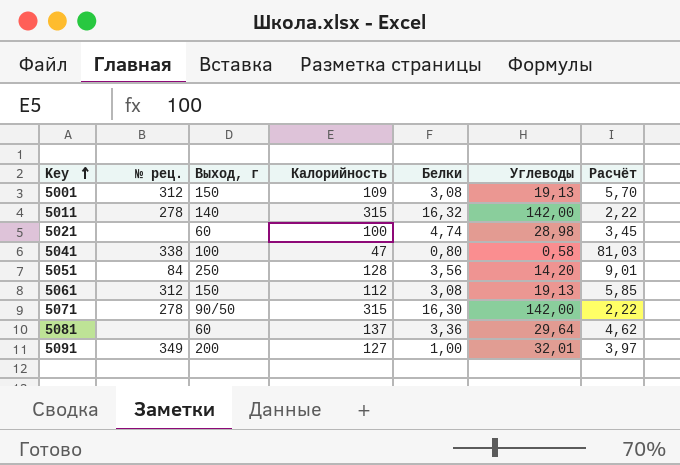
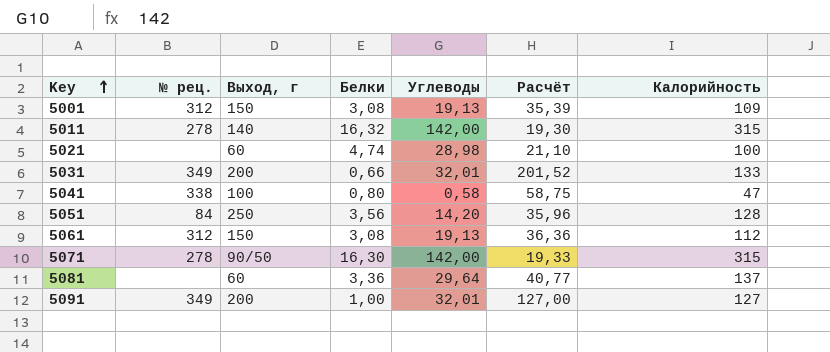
column Расчёт | formula: [Калорийность] / [Углеводы] -> [Калорийность] / [Белки]
column Калорийность | position: 4 -> 7
row 5031: none -> 349 | 200 | 0,66 | 32,01 | 201,52 | 133

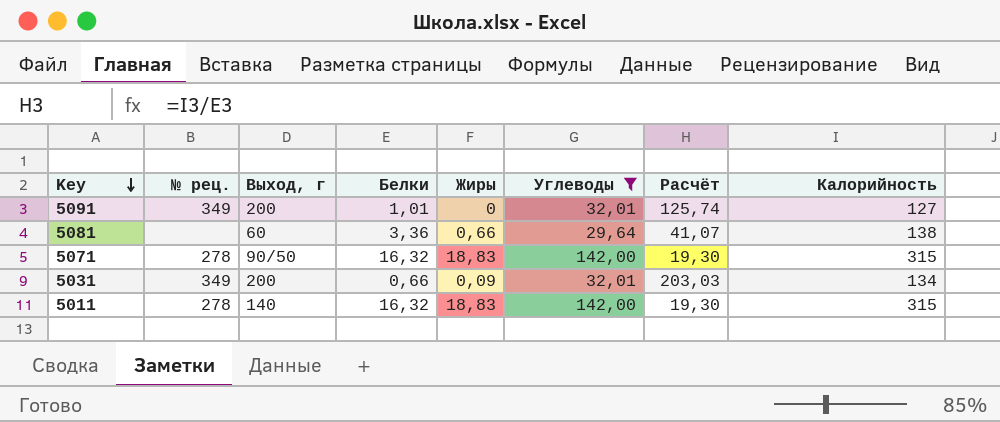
filter: none -> Углеводы >= 29,64
row order: Key ascending -> Key descending
column Жиры | position: none -> 5
5091 | Белки: 1,00 -> 1,01
5091 | Расчёт: 127,00 -> 125,74
5081 | Расчёт: 40,77 -> 41,07
5081 | Калорийность: 137 -> 138
5071 | Белки: 16,30 -> 16,32
5071 | Расчёт: 19,33 -> 19,30
5031 | Расчёт: 201,52 -> 203,03
5031 | Калорийность: 133 -> 134

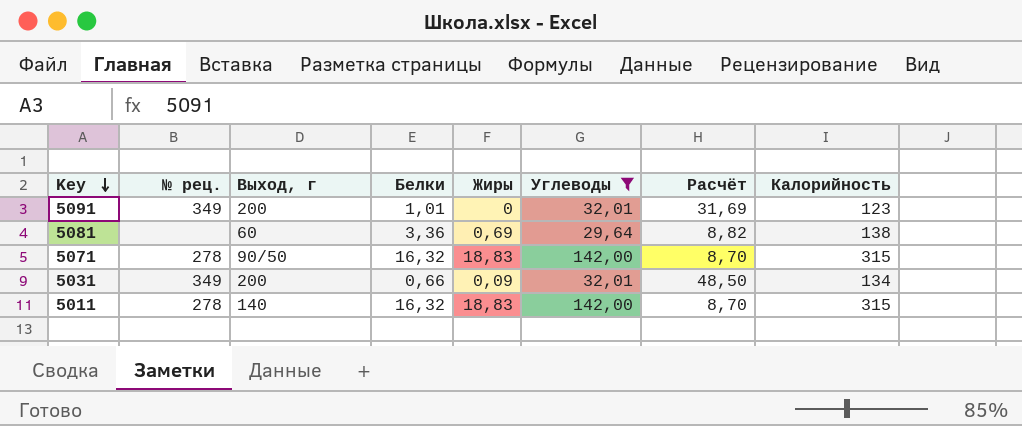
column Расчёт | formula: [Калорийность] / [Белки] -> [Углеводы] / [Белки]
5091 | Калорийность: 127 -> 123
5081 | Жиры: 0,66 -> 0,69

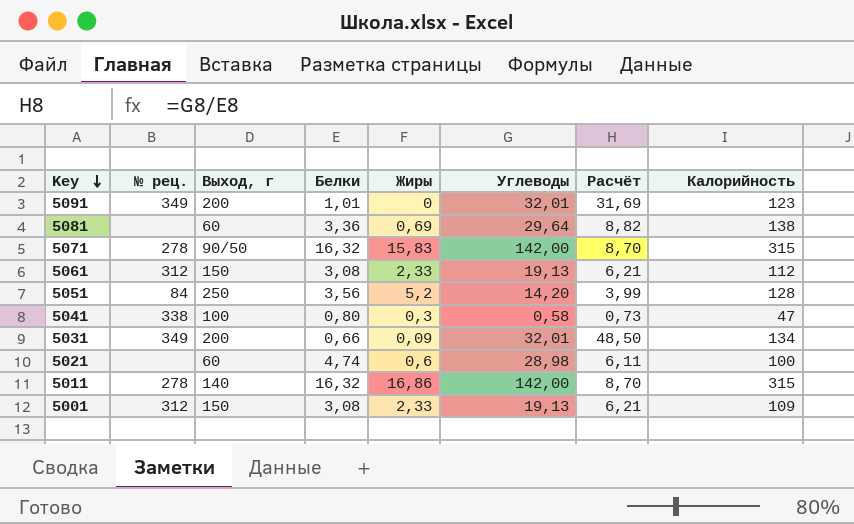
filter: Углеводы >= 29,64 -> none
5071 | Жиры: 18,83 -> 15,83
5011 | Жиры: 18,83 -> 16,86

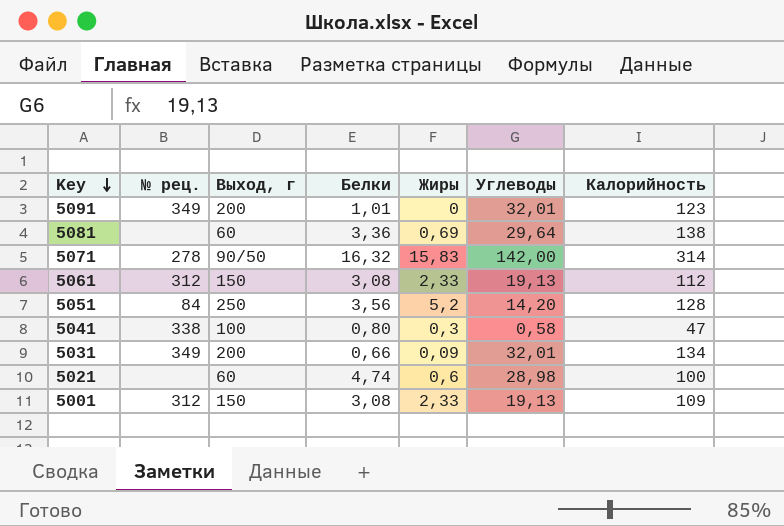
column Расчёт | formula: [Углеводы] / [Белки] -> none
row 5011: 278 | 140 | 16,32 | 16,86 | 142,00 | 8,70 | 315 -> none
5071 | Калорийность: 315 -> 314

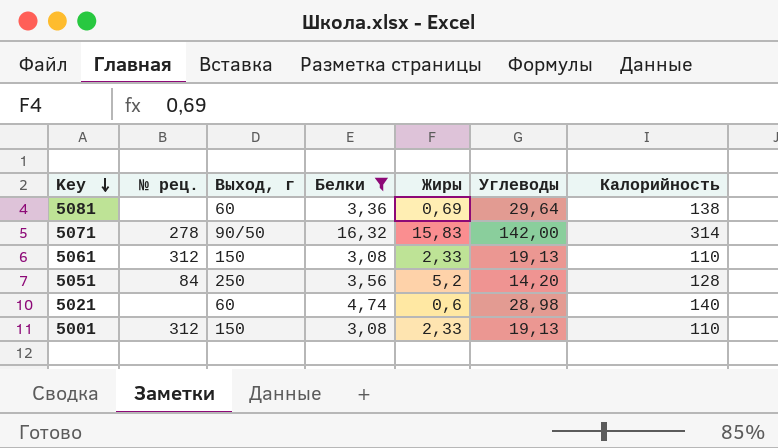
filter: none -> Белки >= 3,08
5061 | Калорийность: 112 -> 110
5021 | Калорийность: 100 -> 140
5001 | Калорийность: 109 -> 110

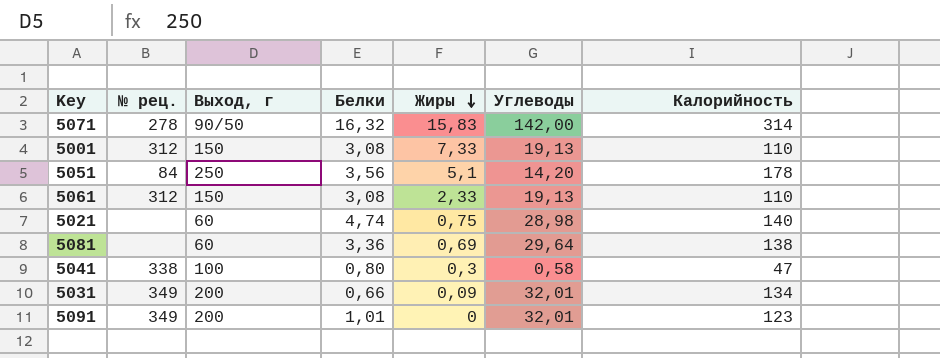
filter: Белки >= 3,08 -> none
row order: Key descending -> Жиры descending
5001 | Жиры: 2,33 -> 7,33
5051 | Жиры: 5,2 -> 5,1
5051 | Калорийность: 128 -> 178
5021 | Жиры: 0,6 -> 0,75

